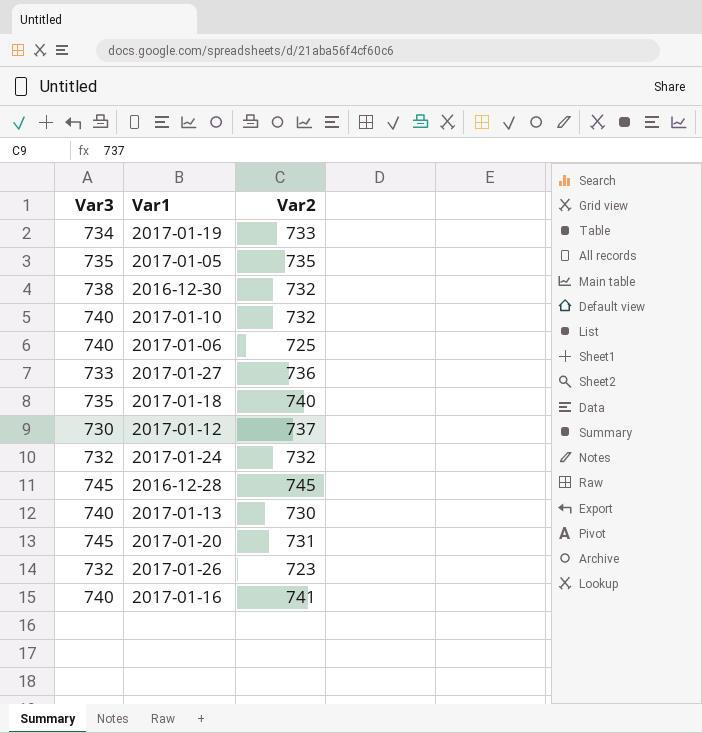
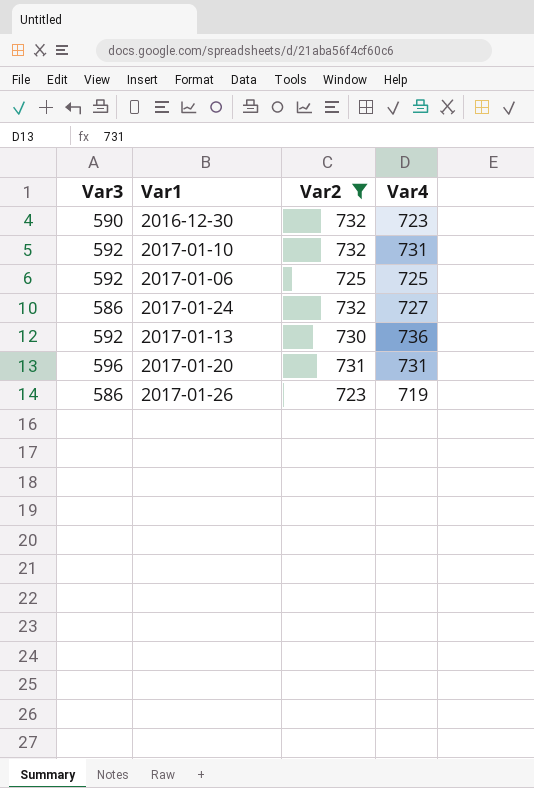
filter: none -> Var2 <= 732
column Var4 | position: none -> 4
2016-12-30 | Var3: 738 -> 590
2017-01-10 | Var3: 740 -> 592
2017-01-06 | Var3: 740 -> 592
2017-01-24 | Var3: 732 -> 586
2017-01-13 | Var3: 740 -> 592
2017-01-20 | Var3: 745 -> 596
2017-01-26 | Var3: 732 -> 586

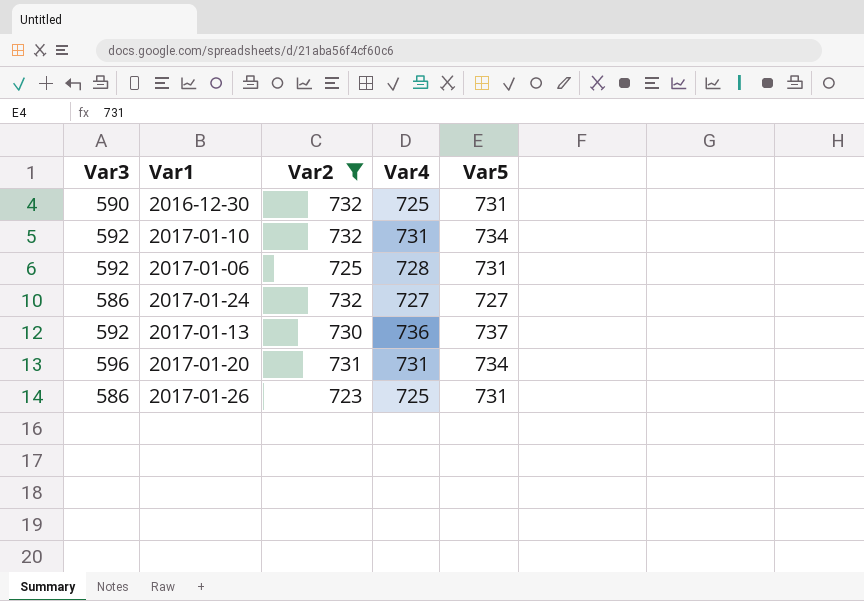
column Var5 | position: none -> 5
2016-12-30 | Var4: 723 -> 725
2017-01-06 | Var4: 725 -> 728
2017-01-26 | Var4: 719 -> 725

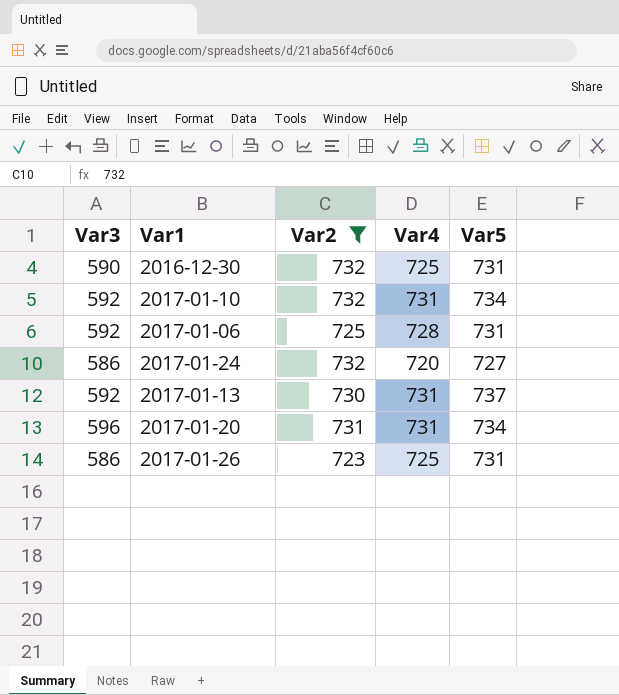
2017-01-24 | Var4: 727 -> 720
2017-01-13 | Var4: 736 -> 731

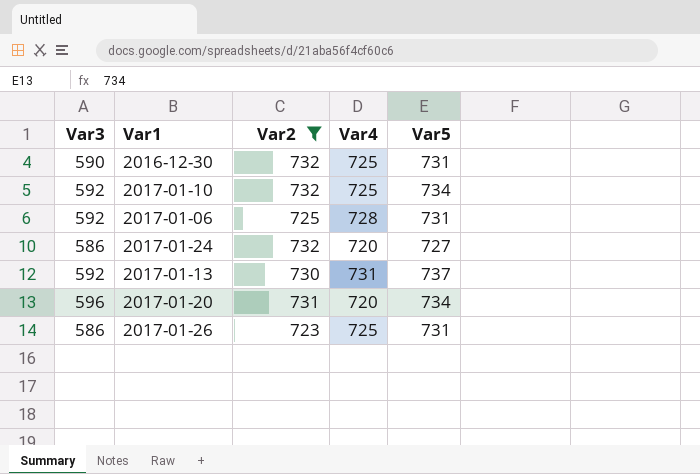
2017-01-10 | Var4: 731 -> 725
2017-01-20 | Var4: 731 -> 720

